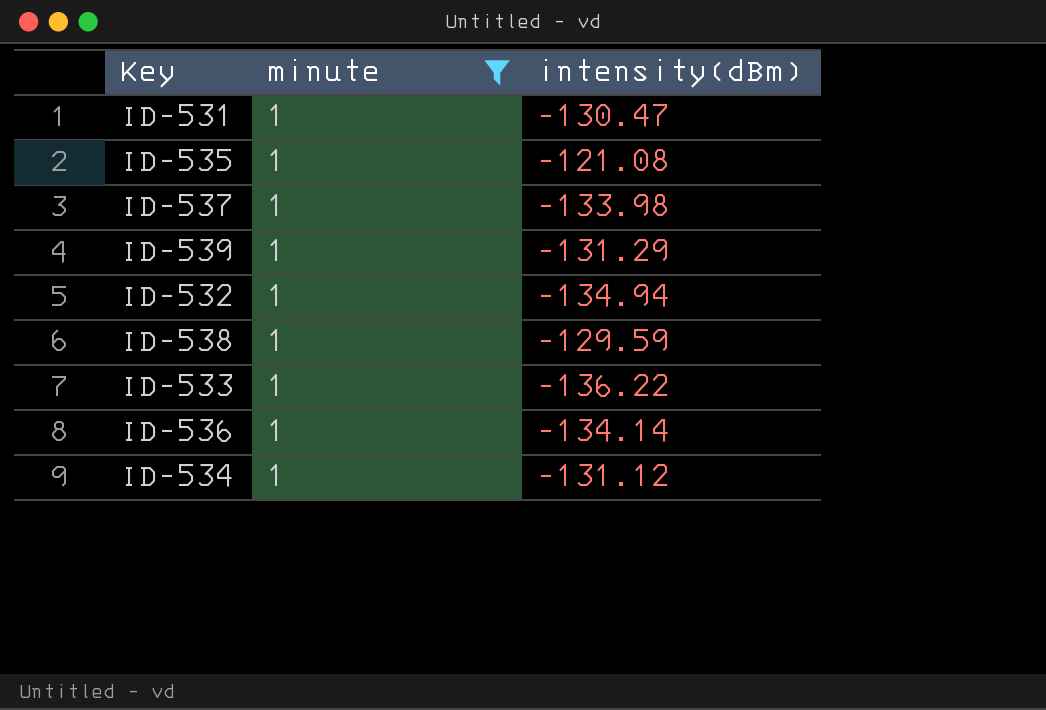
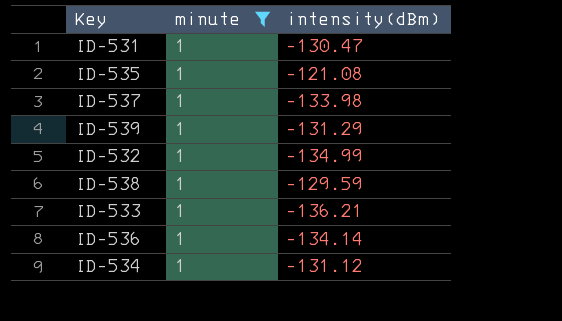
ID-532 | intensity(dBm): -134.94 -> -134.99
ID-533 | intensity(dBm): -136.22 -> -136.21

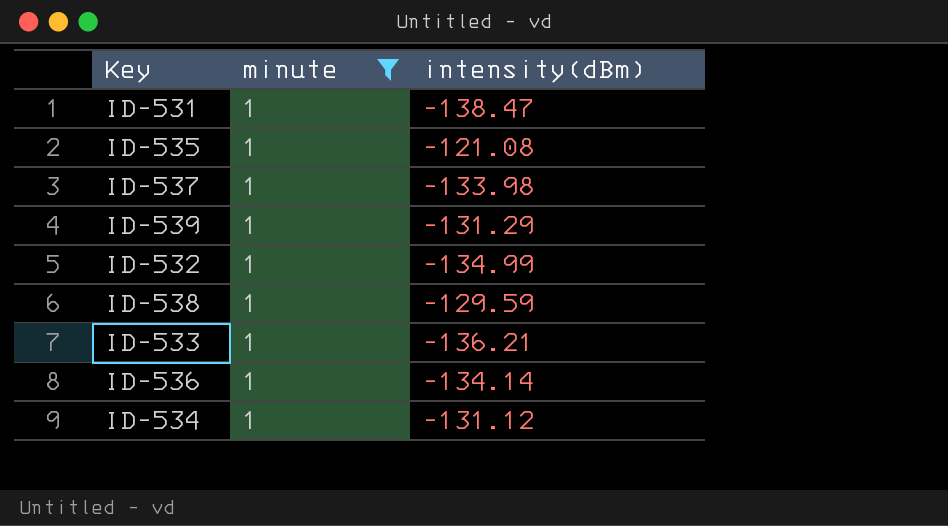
ID-531 | intensity(dBm): -130.47 -> -138.47

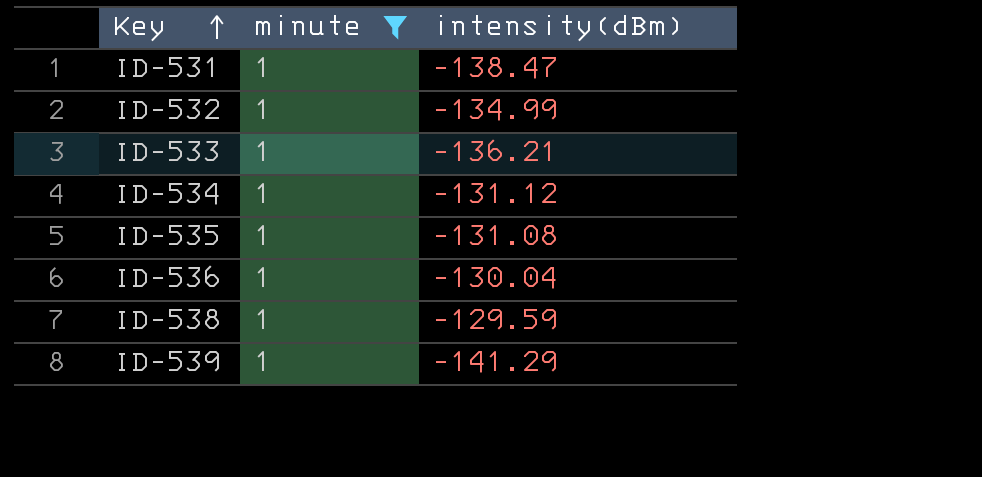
row order: none -> Key ascending
row ID-537: 1 | -133.98 -> none
ID-535 | intensity(dBm): -121.08 -> -131.08
ID-536 | intensity(dBm): -134.14 -> -130.04
ID-539 | intensity(dBm): -131.29 -> -141.29

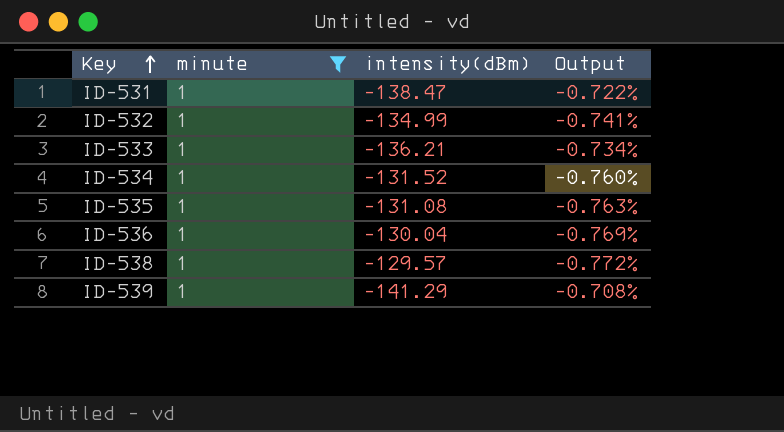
column Output | formula: none -> [minute] / [intensity(dBm)]
ID-534 | intensity(dBm): -131.12 -> -131.52
ID-538 | intensity(dBm): -129.59 -> -129.57

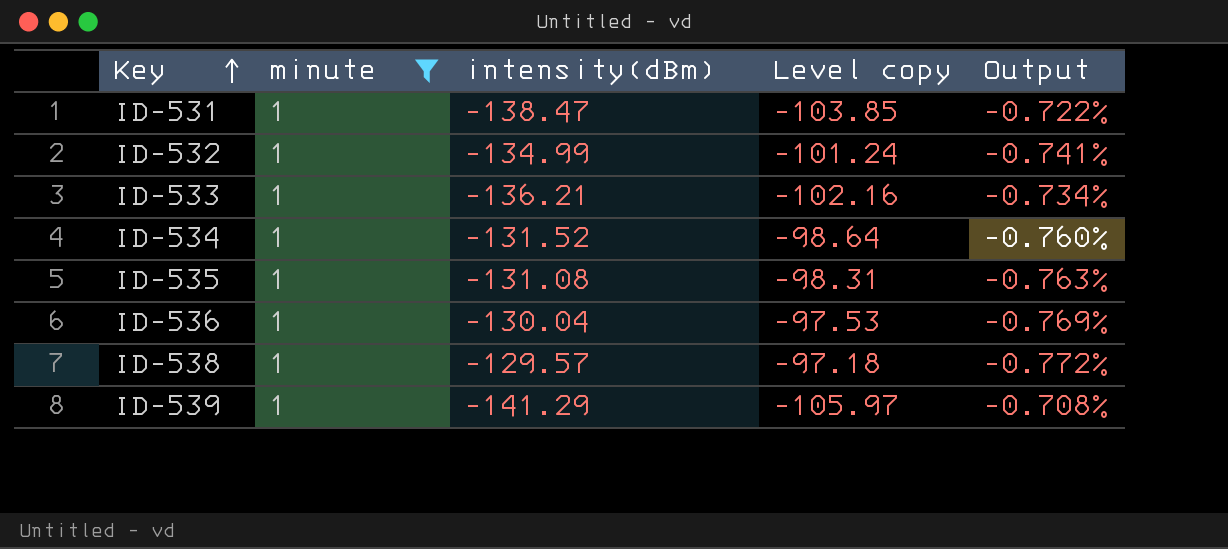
column Level copy | formula: none -> [intensity(dBm)] * 0.75

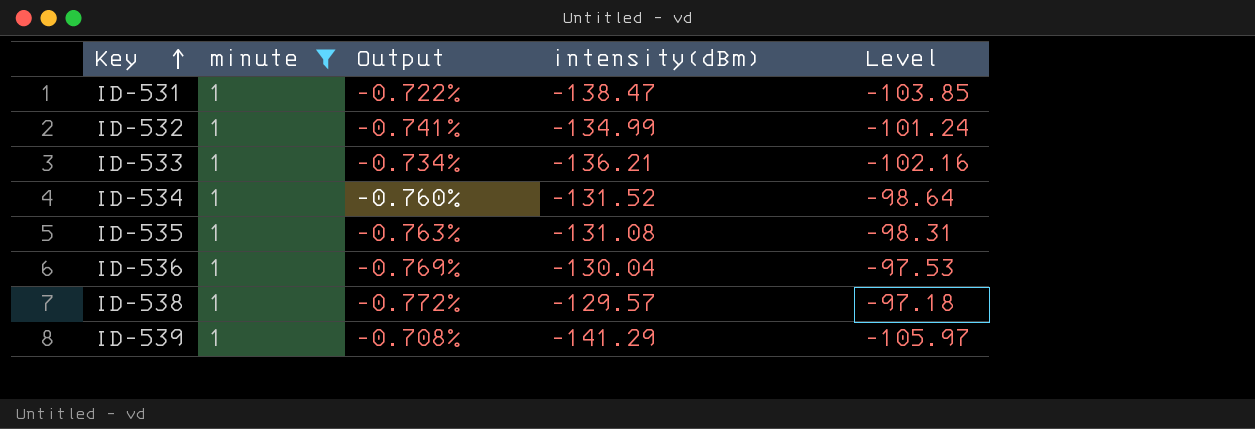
column Output | position: 5 -> 3
column name: Level copy -> Level

